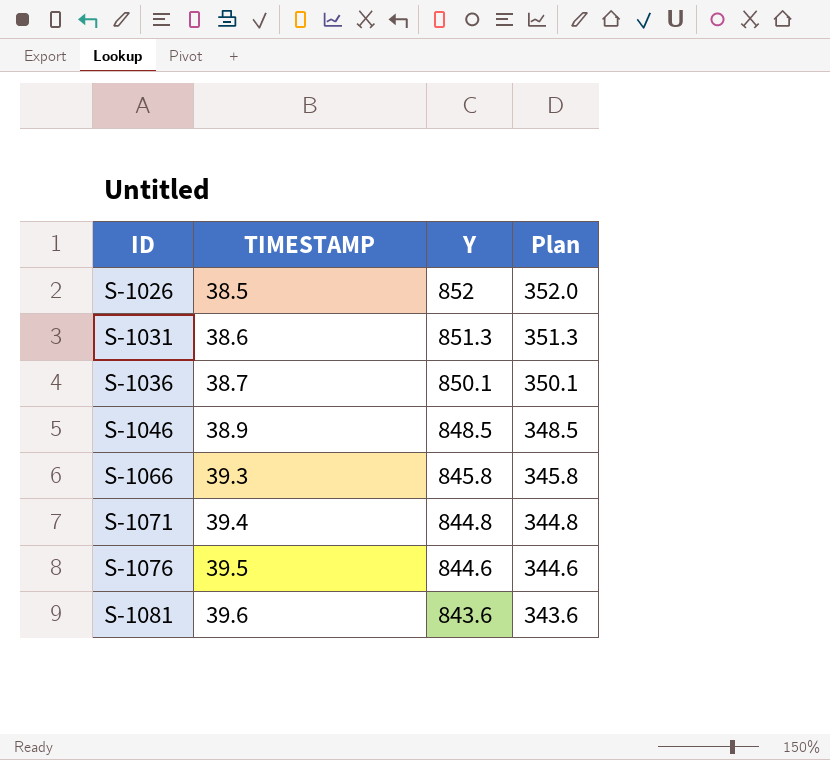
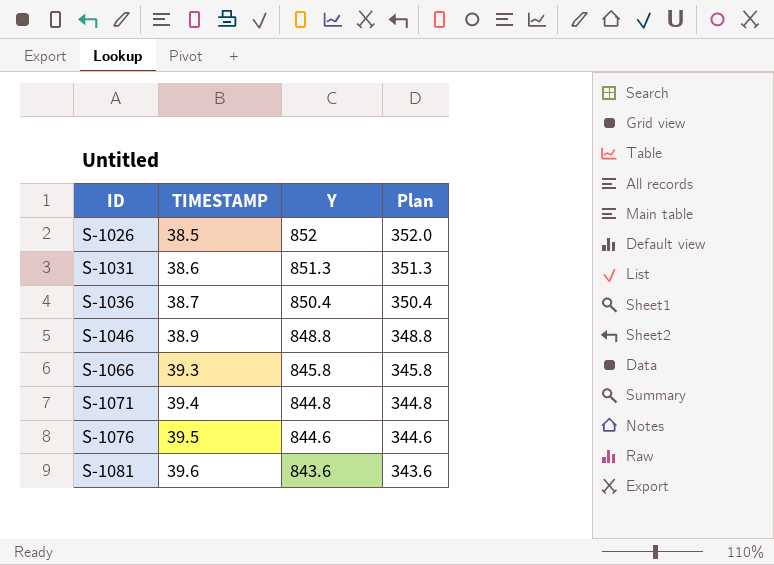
S-1036 | Y: 850.1 -> 850.4
S-1036 | Plan: 350.1 -> 350.4
S-1046 | Y: 848.5 -> 848.8
S-1046 | Plan: 348.5 -> 348.8

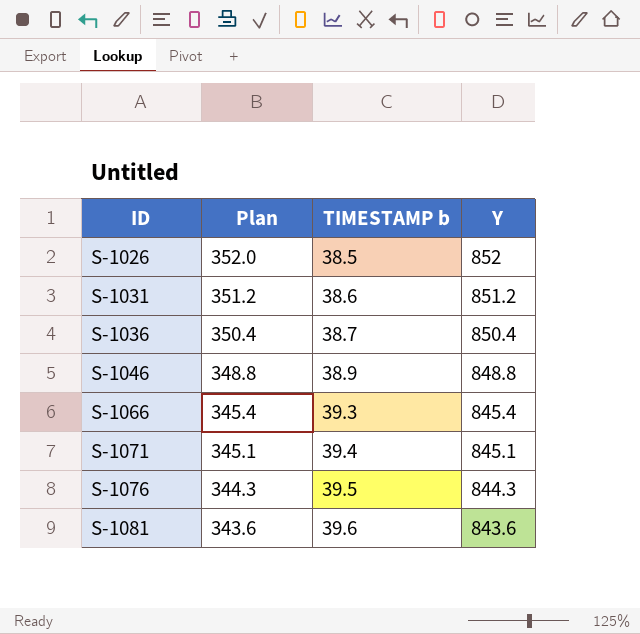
column Plan | position: 4 -> 2
column name: TIMESTAMP -> TIMESTAMP b
S-1031 | Plan: 351.3 -> 351.2
S-1031 | Y: 851.3 -> 851.2
S-1066 | Plan: 345.8 -> 345.4
S-1066 | Y: 845.8 -> 845.4
S-1071 | Plan: 344.8 -> 345.1
S-1071 | Y: 844.8 -> 845.1
S-1076 | Plan: 344.6 -> 344.3
S-1076 | Y: 844.6 -> 844.3

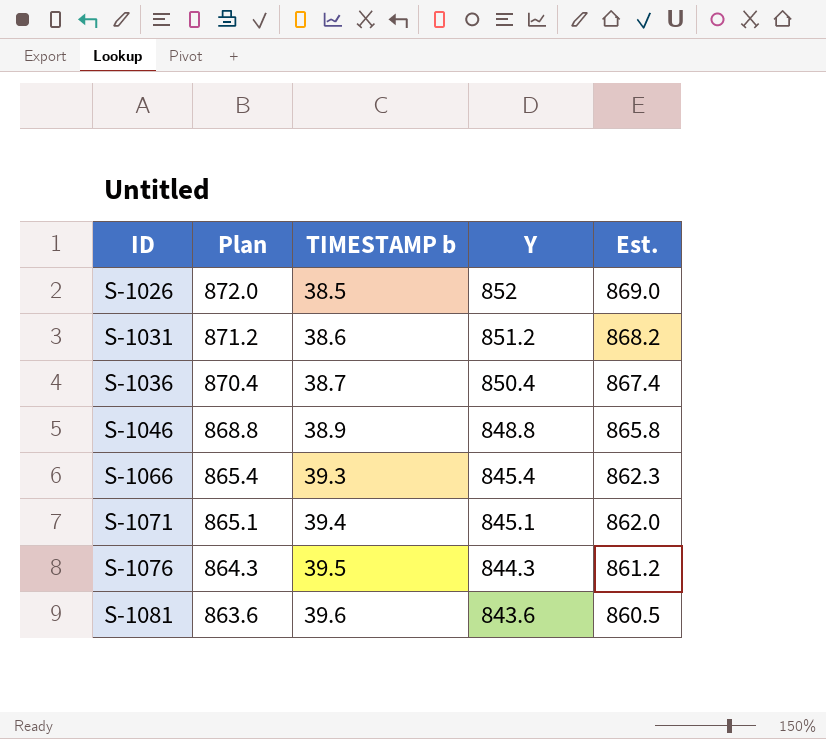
column Plan | formula: [Y] - 500 -> [Y] + 20
column Est. | formula: none -> [Y] * 1.02

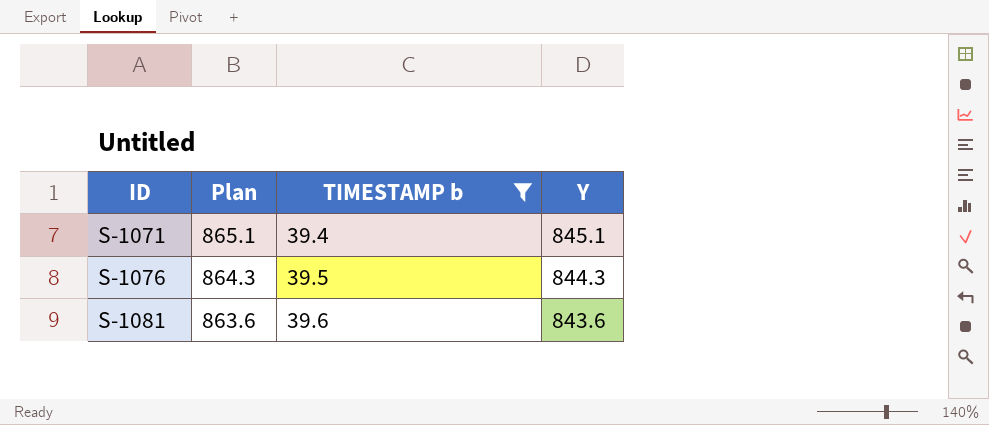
filter: none -> TIMESTAMP b >= 39.4
column Est. | formula: [Y] * 1.02 -> none

